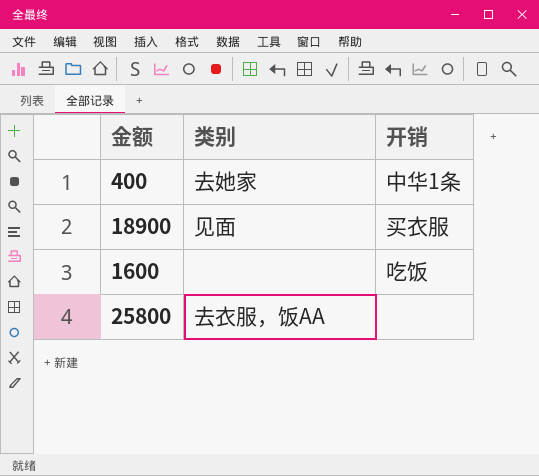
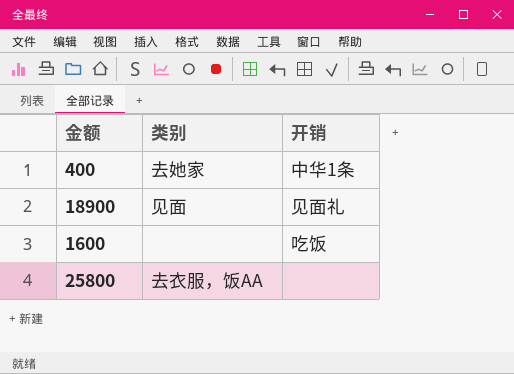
18900 | 开销: 买衣服 -> 见面礼

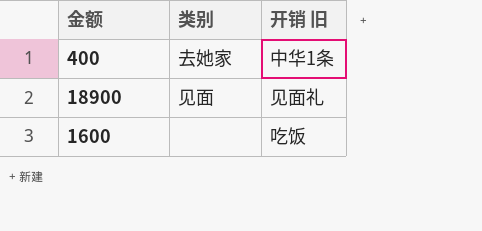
column name: 开销 -> 开销 旧
row 25800: 去衣服，饭AA | none -> none

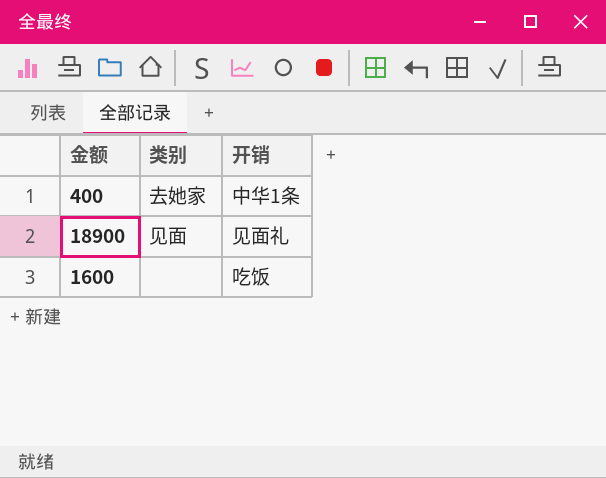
column name: 开销 旧 -> 开销

